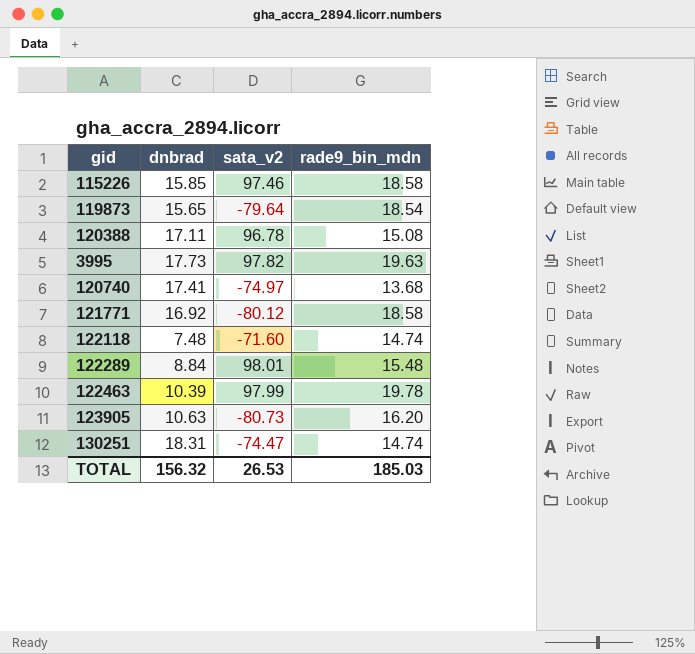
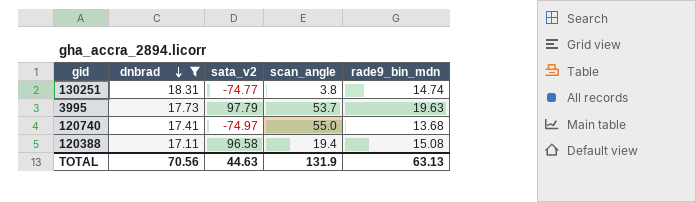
filter: none -> dnbrad >= 17.11
row order: none -> dnbrad descending
column scan_angle | position: none -> 4
130251 | sata_v2: -74.47 -> -74.77
3995 | sata_v2: 97.82 -> 97.79
120388 | sata_v2: 96.78 -> 96.58
TOTAL | dnbrad: 156.32 -> 70.56
TOTAL | sata_v2: 26.53 -> 44.63
TOTAL | rade9_bin_mdn: 185.03 -> 63.13

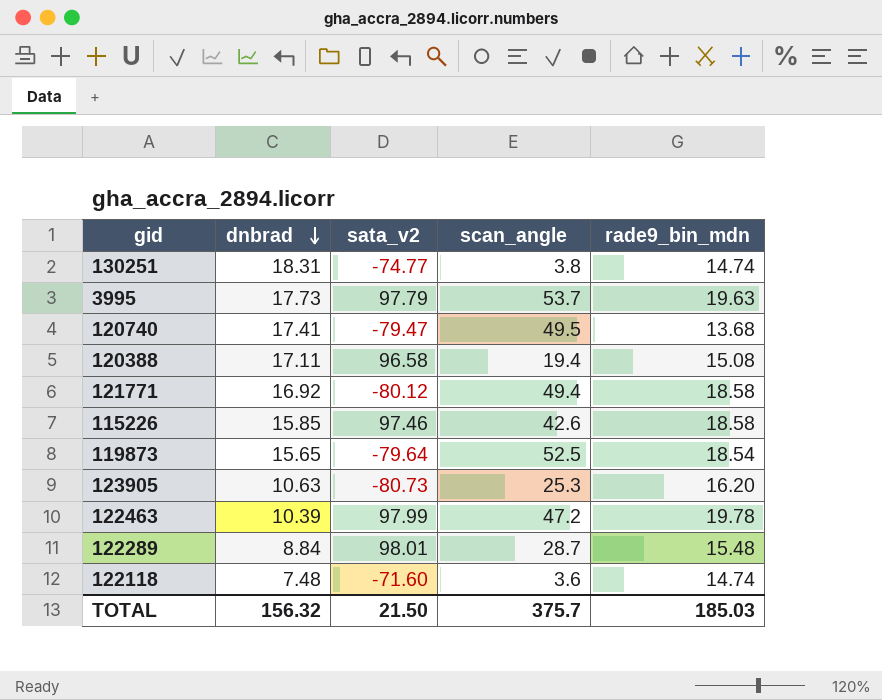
filter: dnbrad >= 17.11 -> none
120740 | sata_v2: -74.97 -> -79.47
120740 | scan_angle: 55.0 -> 49.5
TOTAL | dnbrad: 70.56 -> 156.32
TOTAL | sata_v2: 44.63 -> 21.50
TOTAL | scan_angle: 131.9 -> 375.7
TOTAL | rade9_bin_mdn: 63.13 -> 185.03

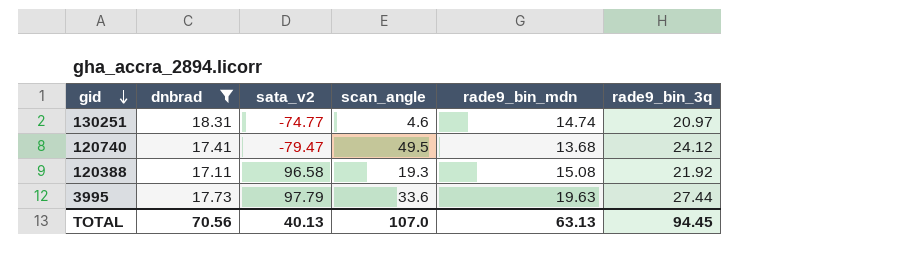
filter: none -> dnbrad >= 17.11
row order: dnbrad descending -> gid descending
column rade9_bin_3q | position: none -> 6
130251 | scan_angle: 3.8 -> 4.6
120388 | scan_angle: 19.4 -> 19.3
3995 | scan_angle: 53.7 -> 33.6
TOTAL | dnbrad: 156.32 -> 70.56
TOTAL | sata_v2: 21.50 -> 40.13
TOTAL | scan_angle: 375.7 -> 107.0
TOTAL | rade9_bin_mdn: 185.03 -> 63.13

